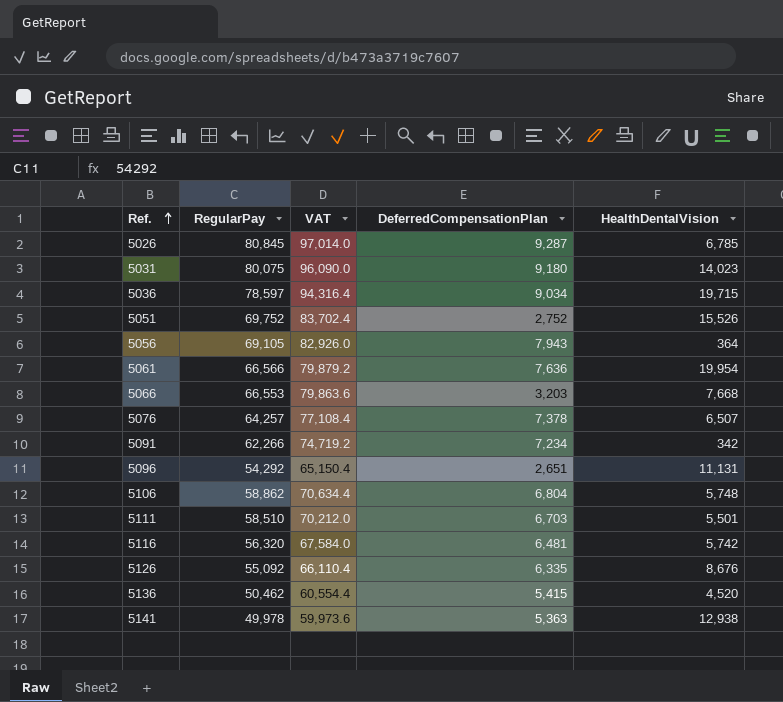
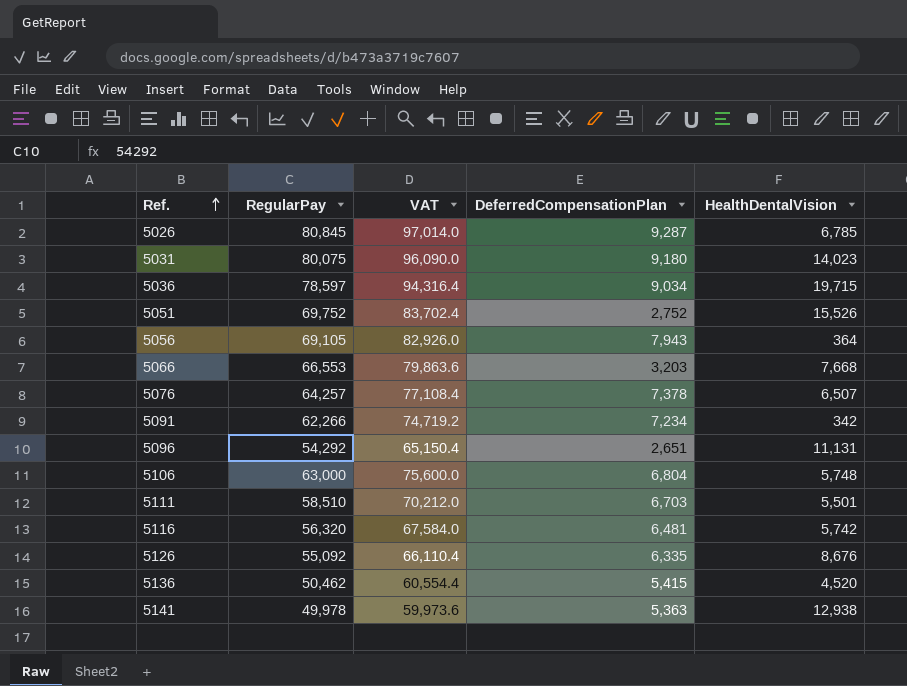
row 5061: 66,566 | 79,879.2 | 7,636 | 19,954 -> none
5106 | RegularPay: 58,862 -> 63,000
5106 | VAT: 70,634.4 -> 75,600.0

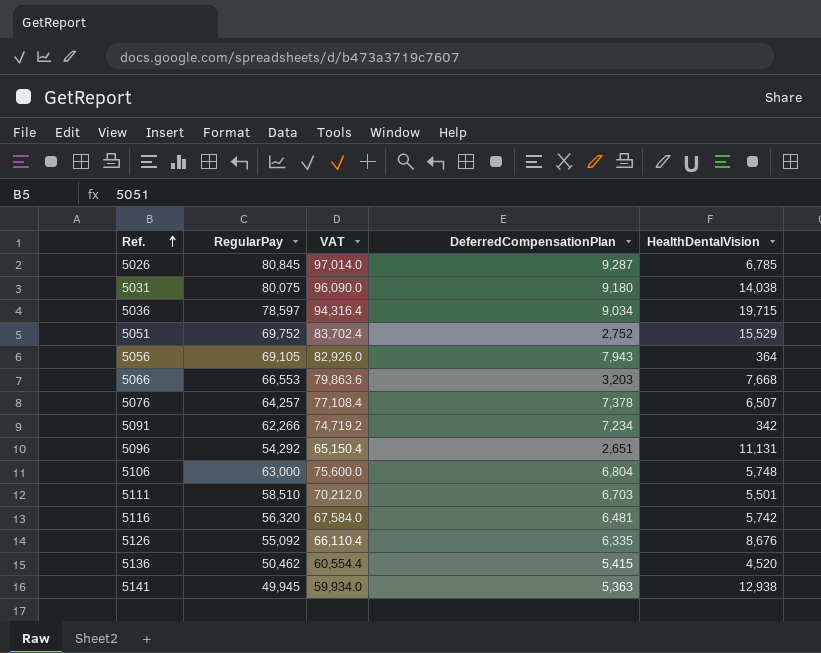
5031 | HealthDentalVision: 14,023 -> 14,038
5051 | HealthDentalVision: 15,526 -> 15,529
5141 | RegularPay: 49,978 -> 49,945
5141 | VAT: 59,973.6 -> 59,934.0

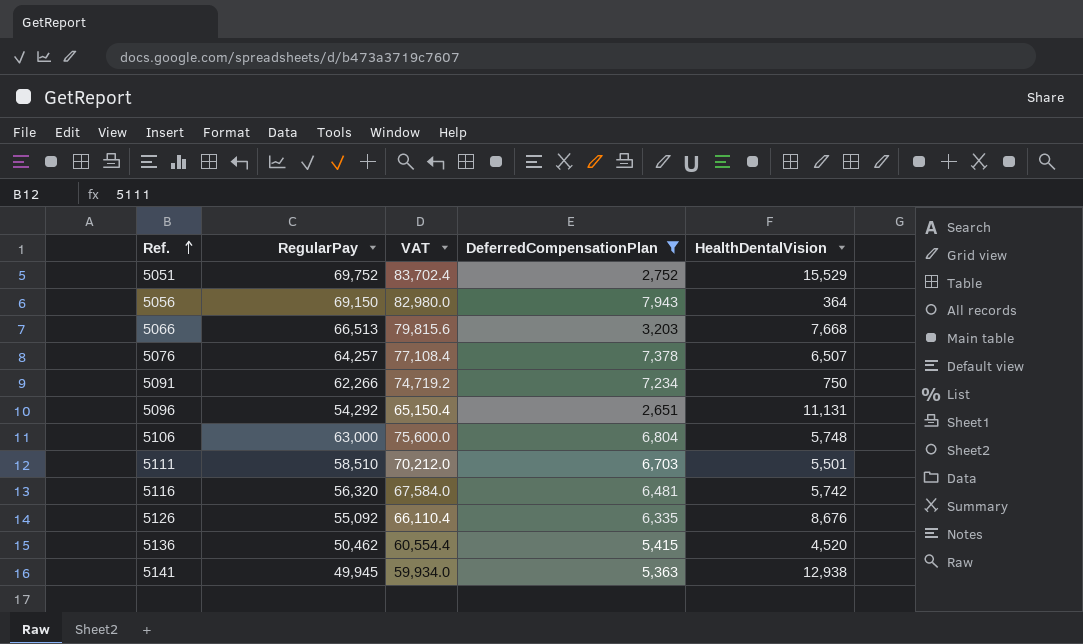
filter: none -> DeferredCompensationPlan <= 7,943
5056 | RegularPay: 69,105 -> 69,150
5056 | VAT: 82,926.0 -> 82,980.0
5066 | RegularPay: 66,553 -> 66,513
5066 | VAT: 79,863.6 -> 79,815.6
5091 | HealthDentalVision: 342 -> 750

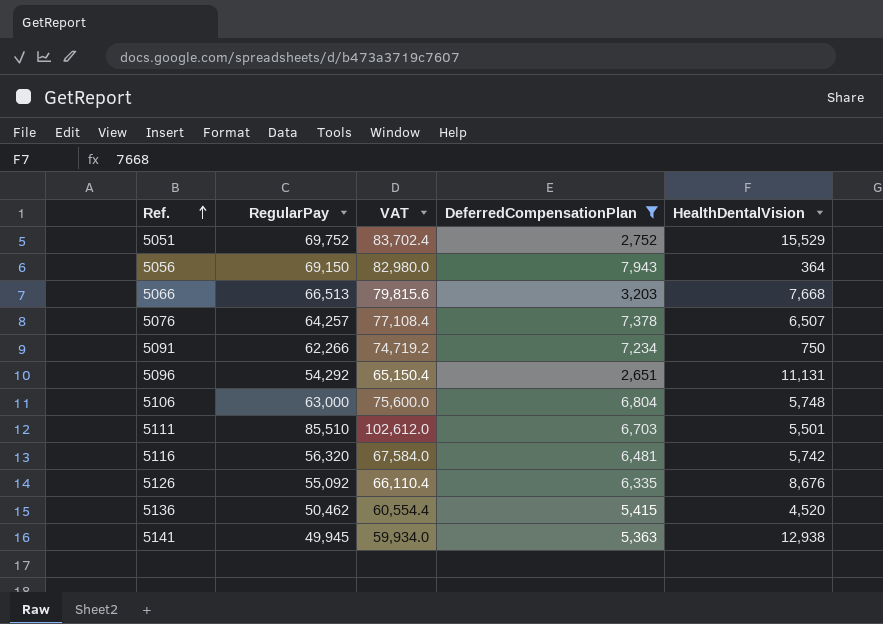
5111 | RegularPay: 58,510 -> 85,510
5111 | VAT: 70,212.0 -> 102,612.0

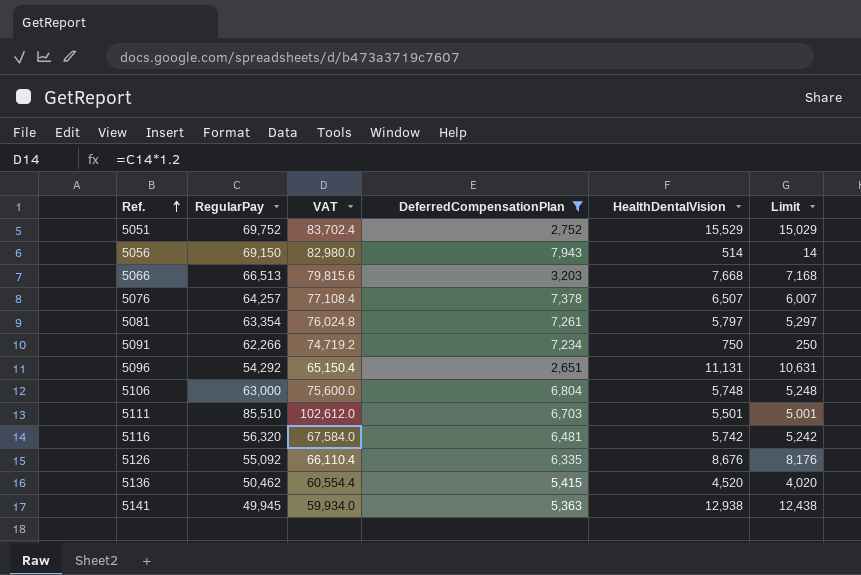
column Limit | formula: none -> [HealthDentalVision] - 500
5056 | HealthDentalVision: 364 -> 514
row 5081: none -> 63,354 | 76,024.8 | 7,261 | 5,797 | 5,297

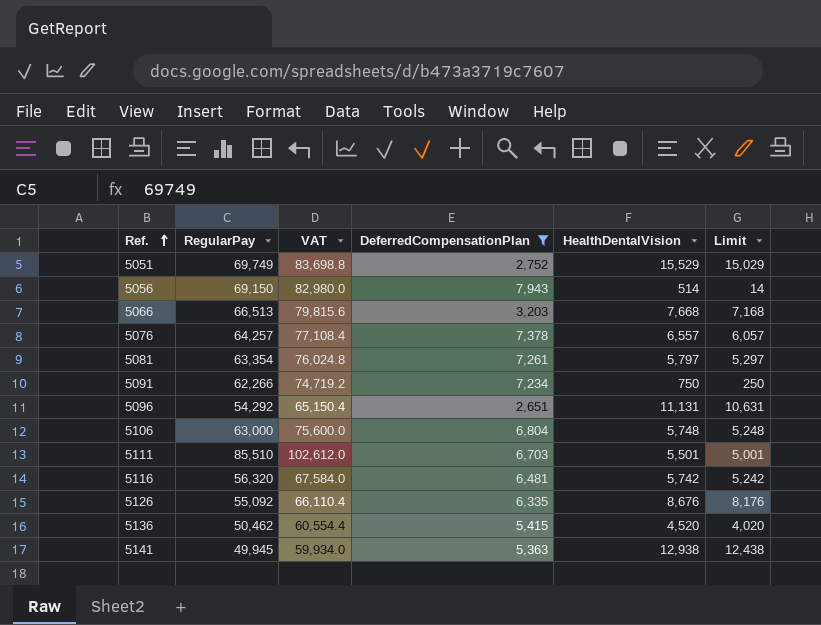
5051 | RegularPay: 69,752 -> 69,749
5051 | VAT: 83,702.4 -> 83,698.8
5076 | HealthDentalVision: 6,507 -> 6,557
5076 | Limit: 6,007 -> 6,057

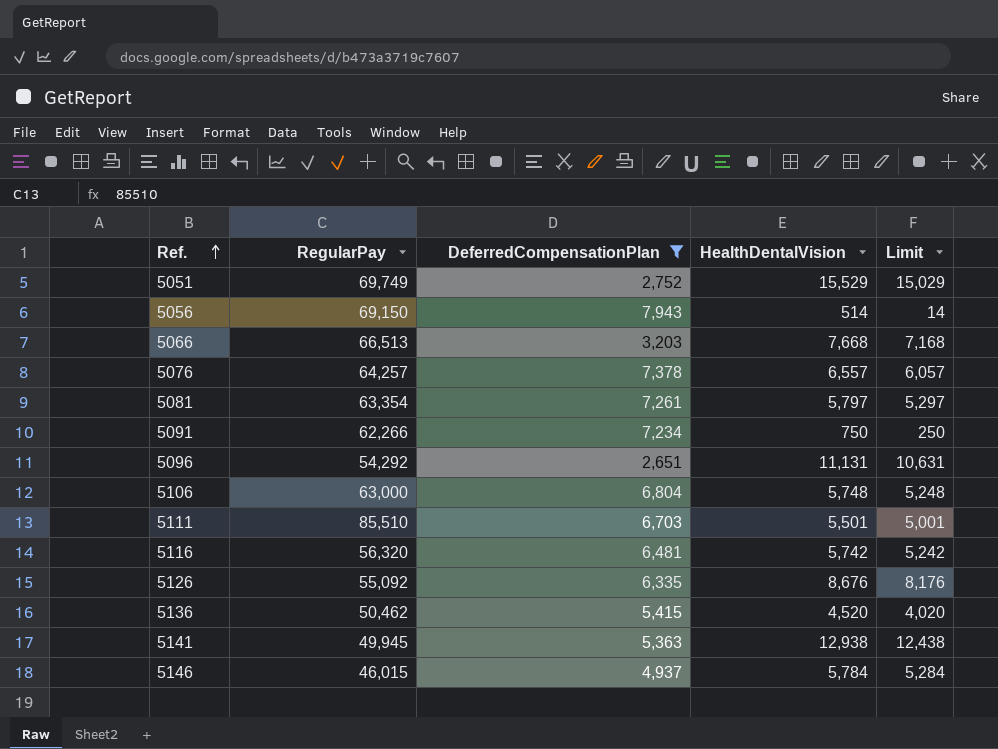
column VAT | formula: [RegularPay] * 1.2 -> none
row 5146: none -> 46,015 | 4,937 | 5,784 | 5,284

